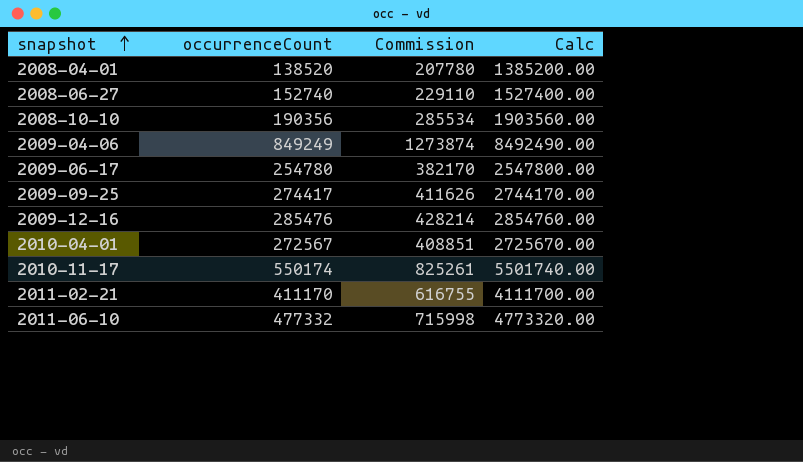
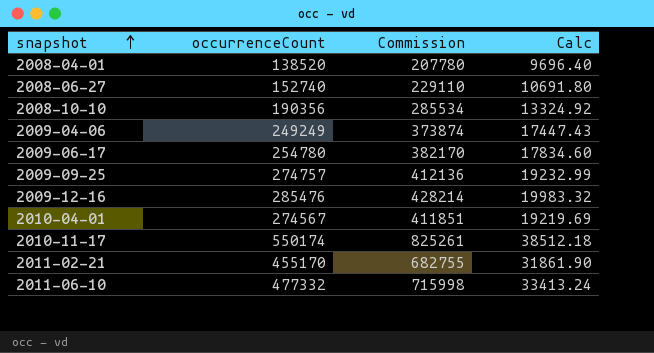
column Calc | formula: [occurrenceCount] * 10 -> [occurrenceCount] * 0.07
2009-04-06 | occurrenceCount: 849249 -> 249249
2009-04-06 | Commission: 1273874 -> 373874
2009-09-25 | occurrenceCount: 274417 -> 274757
2009-09-25 | Commission: 411626 -> 412136
2010-04-01 | occurrenceCount: 272567 -> 274567
2010-04-01 | Commission: 408851 -> 411851
2011-02-21 | occurrenceCount: 411170 -> 455170
2011-02-21 | Commission: 616755 -> 682755

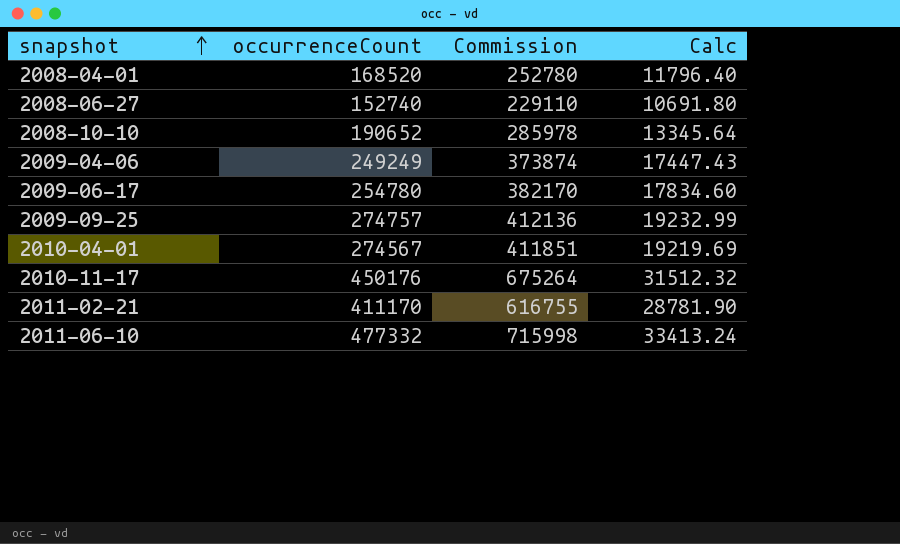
row 2009-12-16: 285476 | 428214 | 19983.32 -> none
2008-04-01 | occurrenceCount: 138520 -> 168520
2008-04-01 | Commission: 207780 -> 252780
2008-04-01 | Calc: 9696.40 -> 11796.40
2008-10-10 | occurrenceCount: 190356 -> 190652
2008-10-10 | Commission: 285534 -> 285978
2008-10-10 | Calc: 13324.92 -> 13345.64
2010-11-17 | occurrenceCount: 550174 -> 450176
2010-11-17 | Commission: 825261 -> 675264
2010-11-17 | Calc: 38512.18 -> 31512.32
2011-02-21 | occurrenceCount: 455170 -> 411170
2011-02-21 | Commission: 682755 -> 616755
2011-02-21 | Calc: 31861.90 -> 28781.90

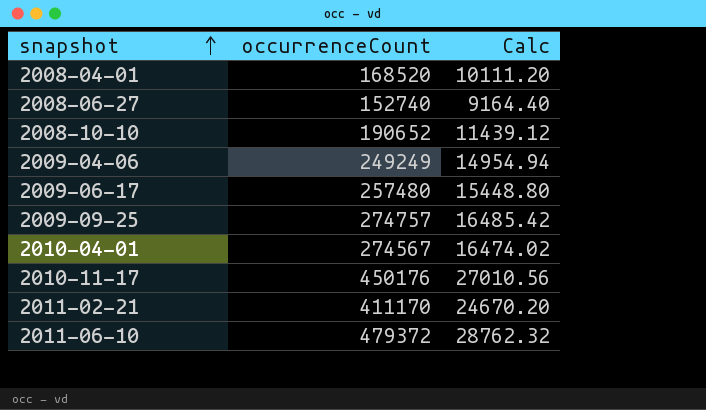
column Commission | formula: [occurrenceCount] * 1.5 -> none
column Calc | formula: [occurrenceCount] * 0.07 -> [occurrenceCount] * 0.06
2009-06-17 | occurrenceCount: 254780 -> 257480
2011-06-10 | occurrenceCount: 477332 -> 479372

